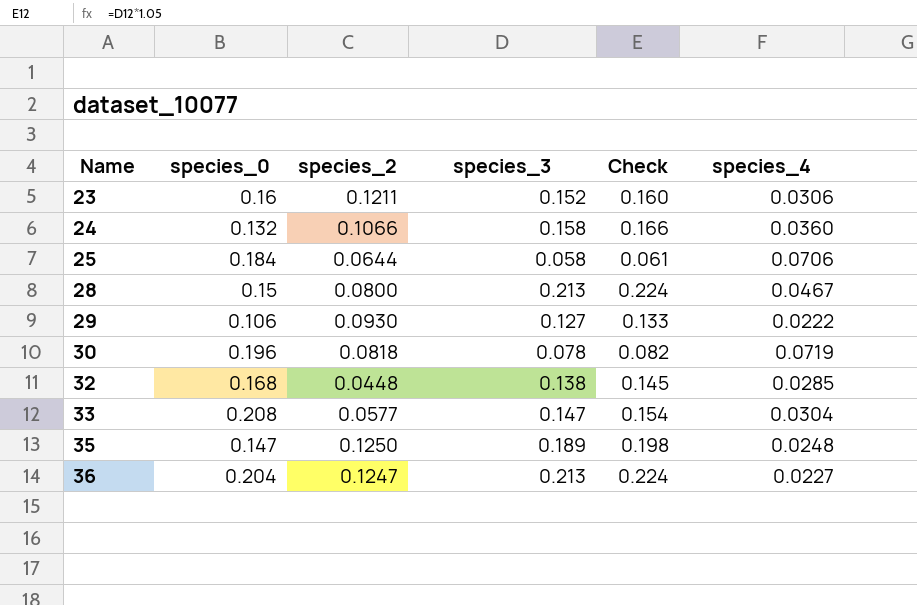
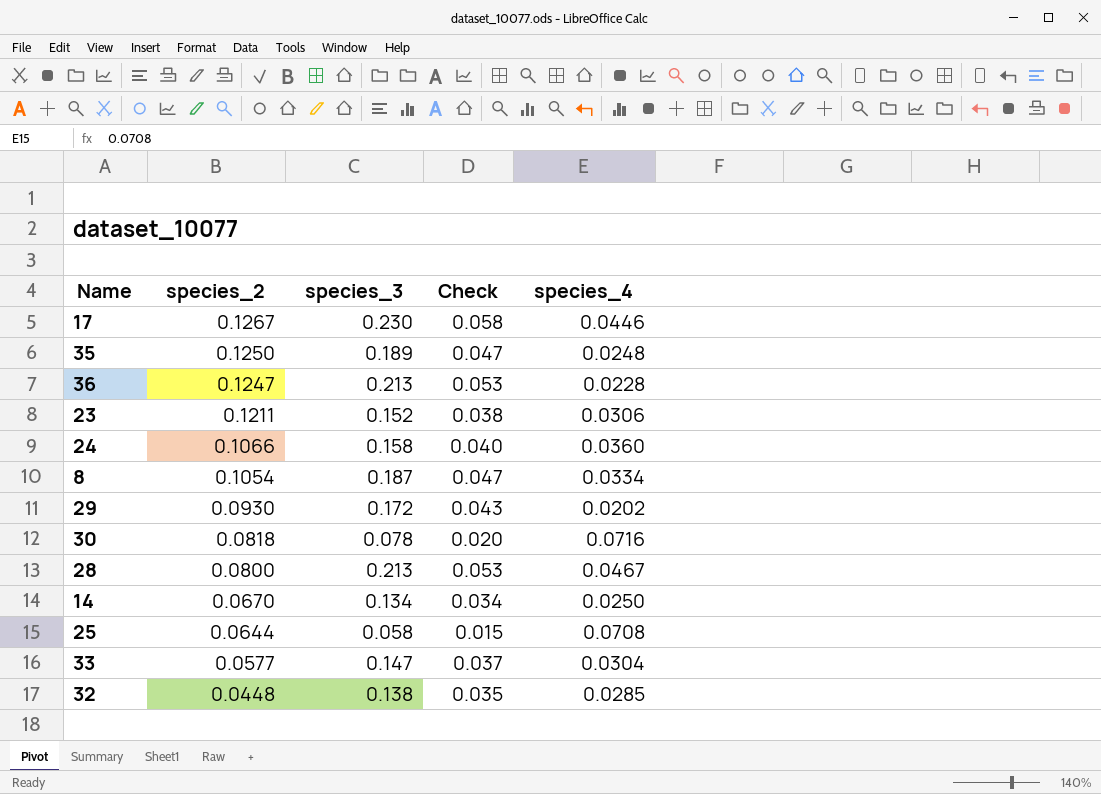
row order: Name ascending -> species_2 descending
column species_0 | position: 2 -> none
column Check | formula: [species_3] * 1.05 -> [species_3] * 0.25
row 17: none -> 0.1267 | 0.230 | 0.058 | 0.0446
36 | species_4: 0.0227 -> 0.0228
row 8: none -> 0.1054 | 0.187 | 0.047 | 0.0334
29 | species_3: 0.127 -> 0.172
29 | species_4: 0.0222 -> 0.0202
30 | species_4: 0.0719 -> 0.0716
row 14: none -> 0.0670 | 0.134 | 0.034 | 0.0250
25 | species_4: 0.0706 -> 0.0708

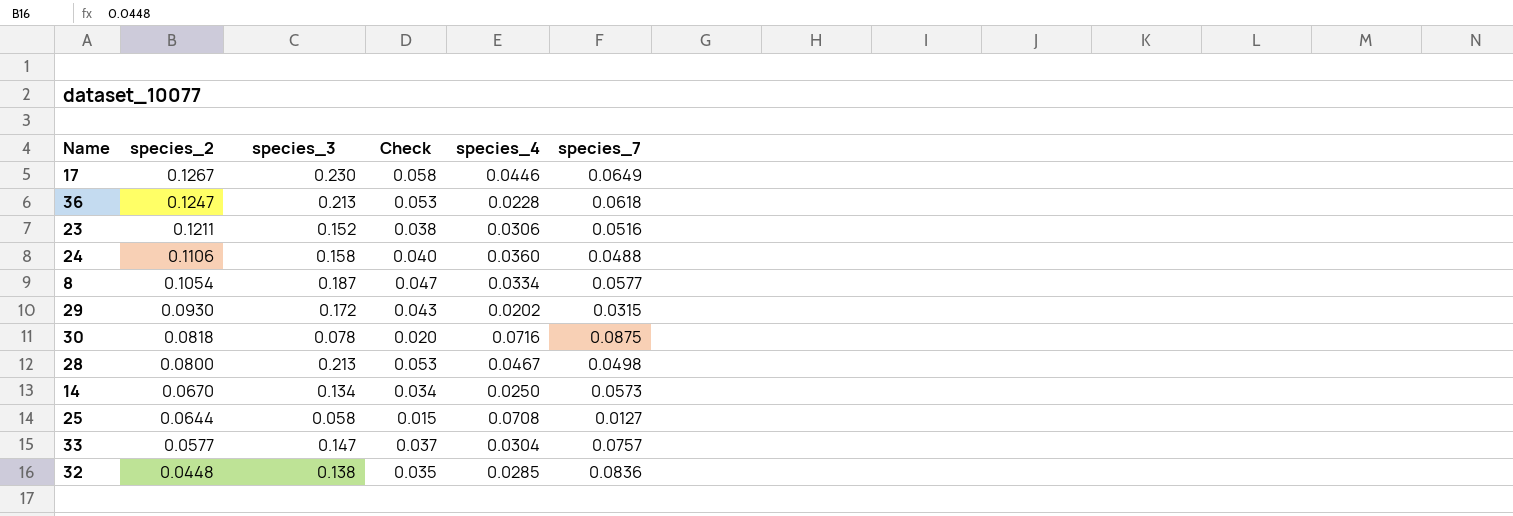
column species_7 | position: none -> 6
row 35: 0.1250 | 0.189 | 0.047 | 0.0248 -> none
24 | species_2: 0.1066 -> 0.1106

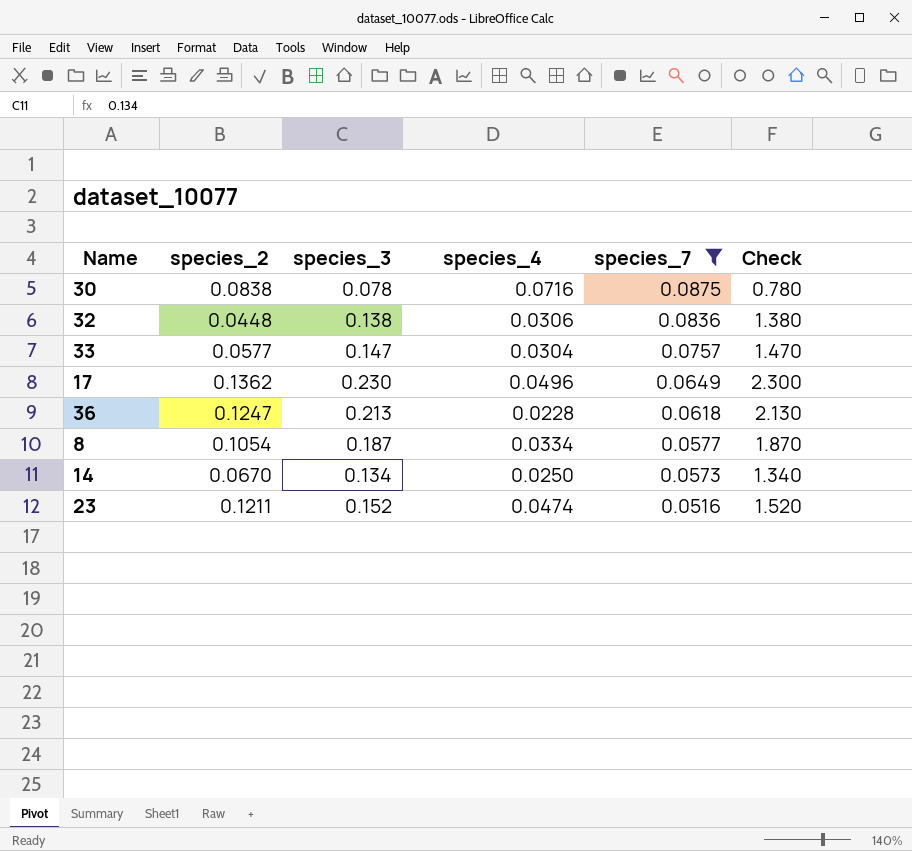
filter: none -> species_7 >= 0.0516
row order: species_2 descending -> species_7 descending
column Check | formula: [species_3] * 0.25 -> [species_3] * 10
column Check | position: 4 -> 6
30 | species_2: 0.0818 -> 0.0838
32 | species_4: 0.0285 -> 0.0306
17 | species_2: 0.1267 -> 0.1362
17 | species_4: 0.0446 -> 0.0496
23 | species_4: 0.0306 -> 0.0474

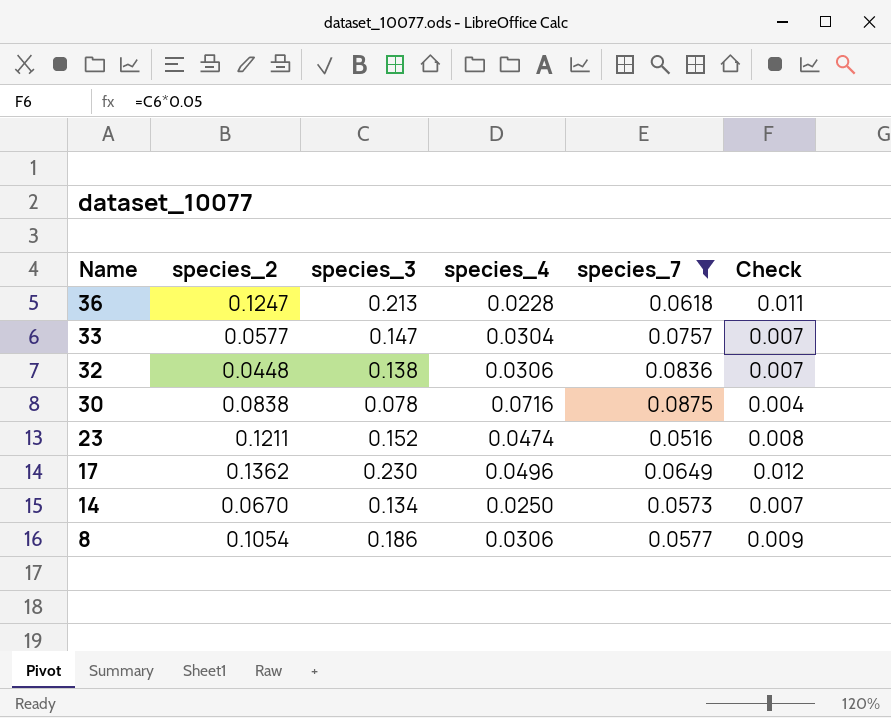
row order: species_7 descending -> Name descending
column Check | formula: [species_3] * 10 -> [species_3] * 0.05
8 | species_3: 0.187 -> 0.186
8 | species_4: 0.0334 -> 0.0306

